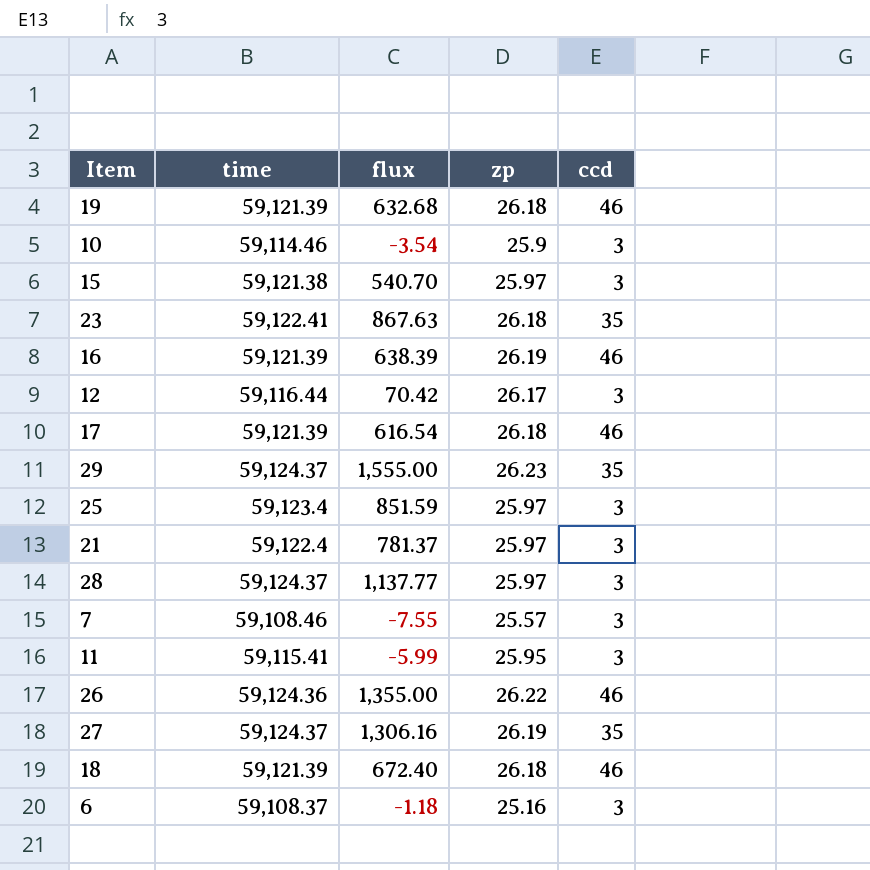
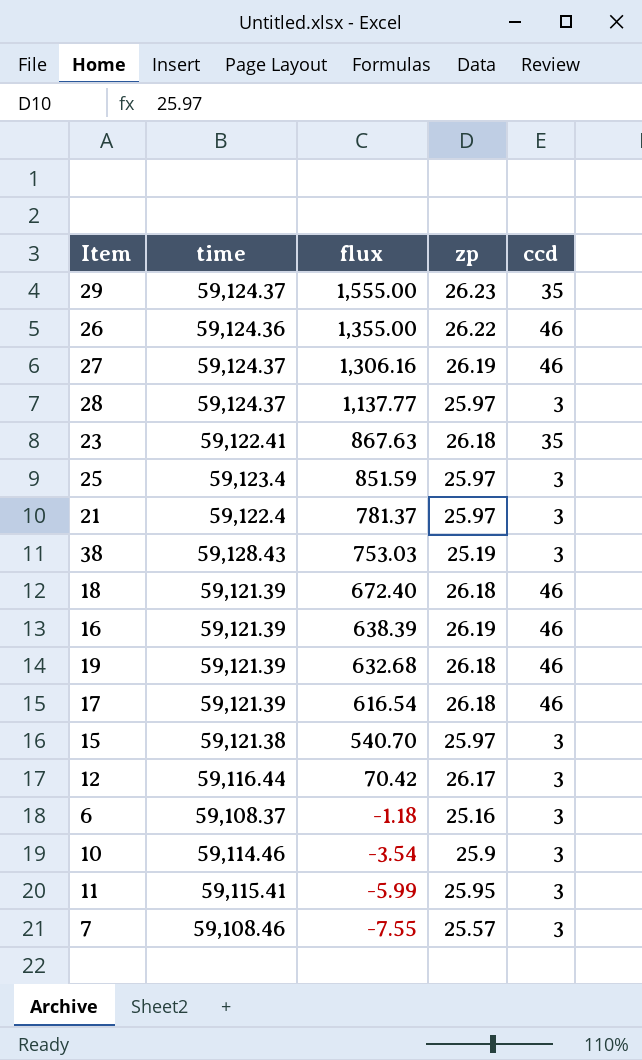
row order: none -> flux descending
27 | ccd: 35 -> 46
row 38: none -> 59,128.43 | 753.03 | 25.19 | 3

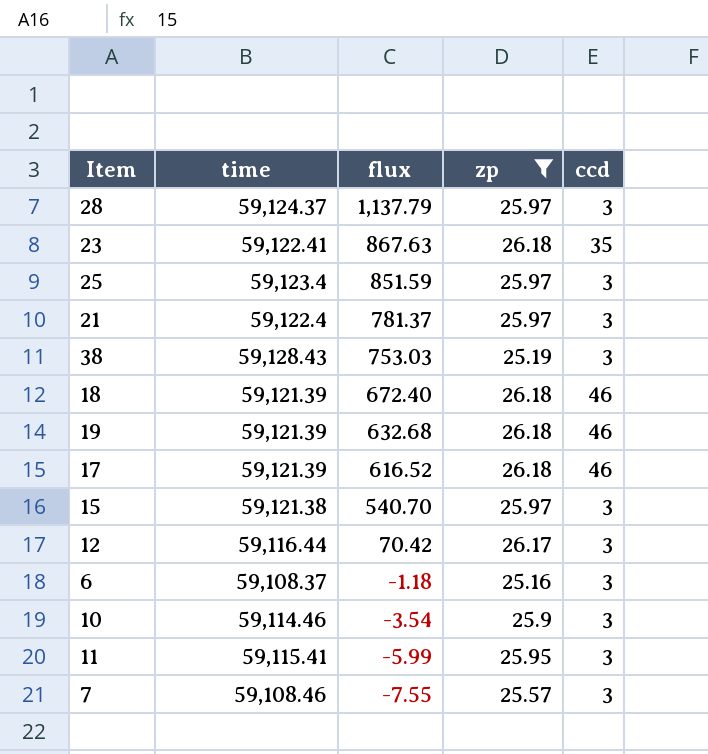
filter: none -> zp <= 26.18
28 | flux: 1,137.77 -> 1,137.79
17 | flux: 616.54 -> 616.52

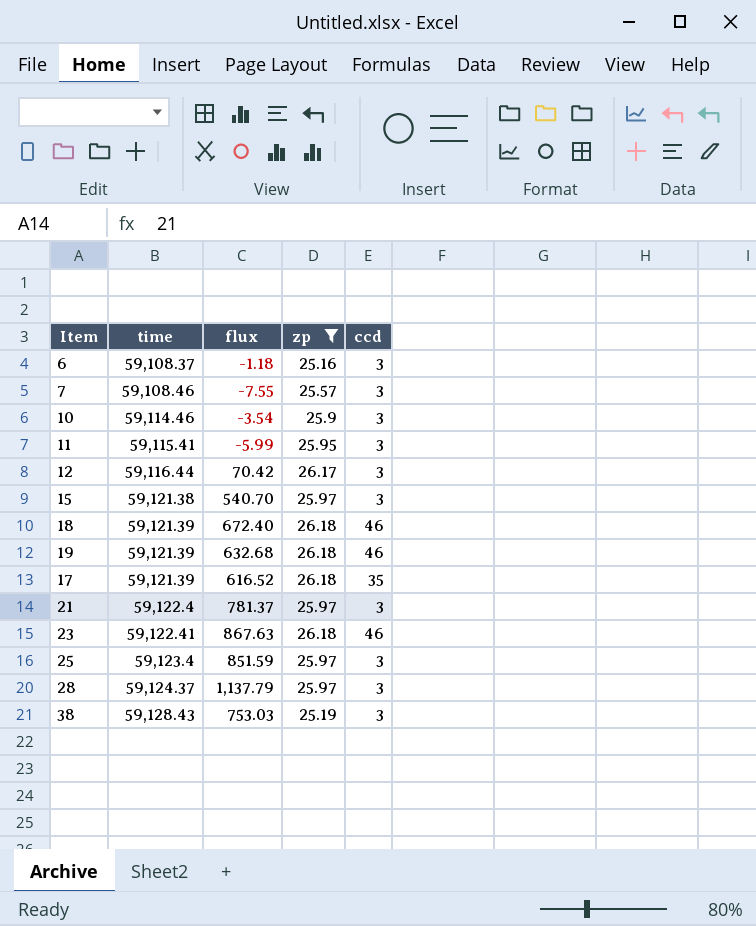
row order: flux descending -> time ascending
17 | ccd: 46 -> 35
23 | ccd: 35 -> 46

